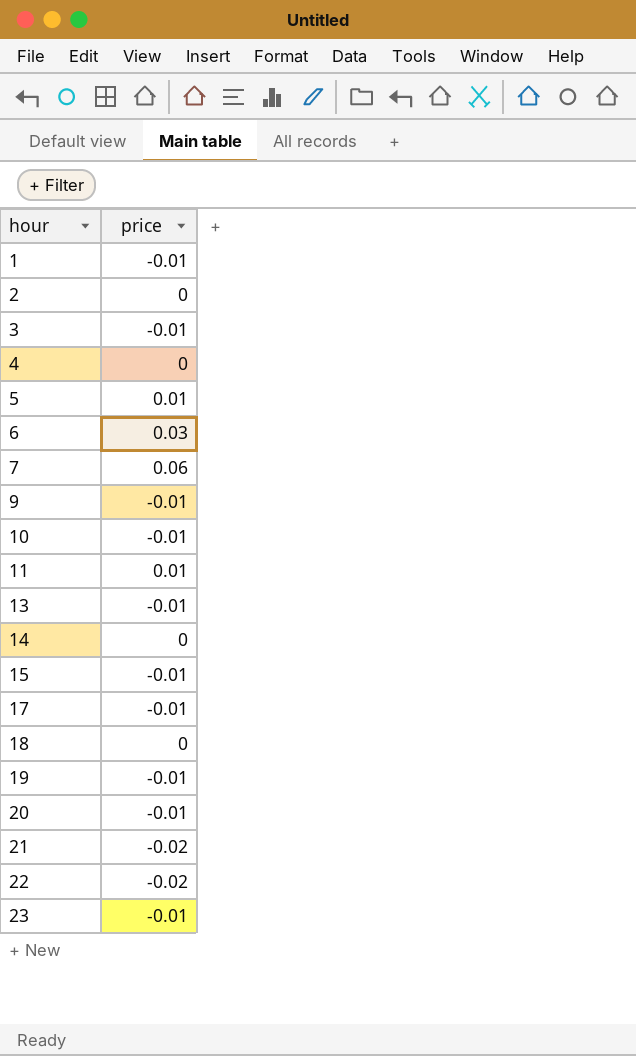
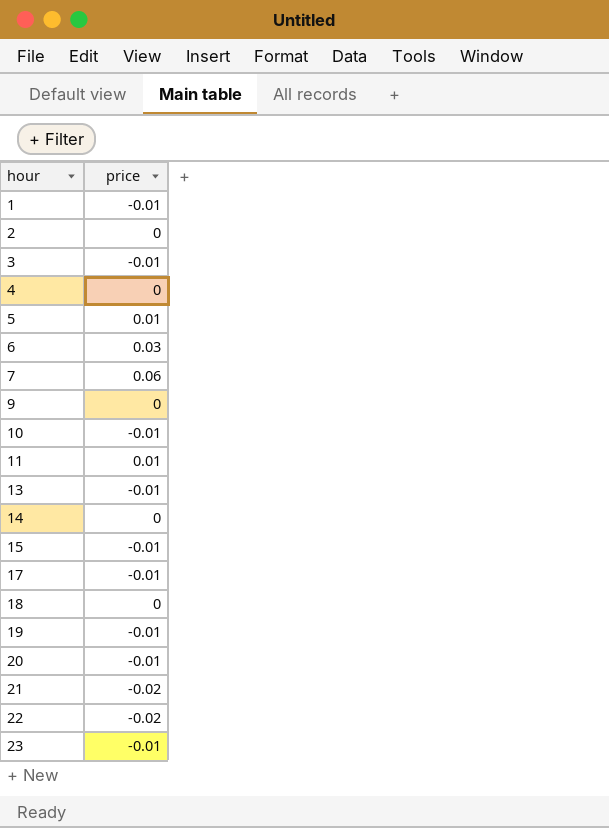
9 | price: -0.01 -> 0

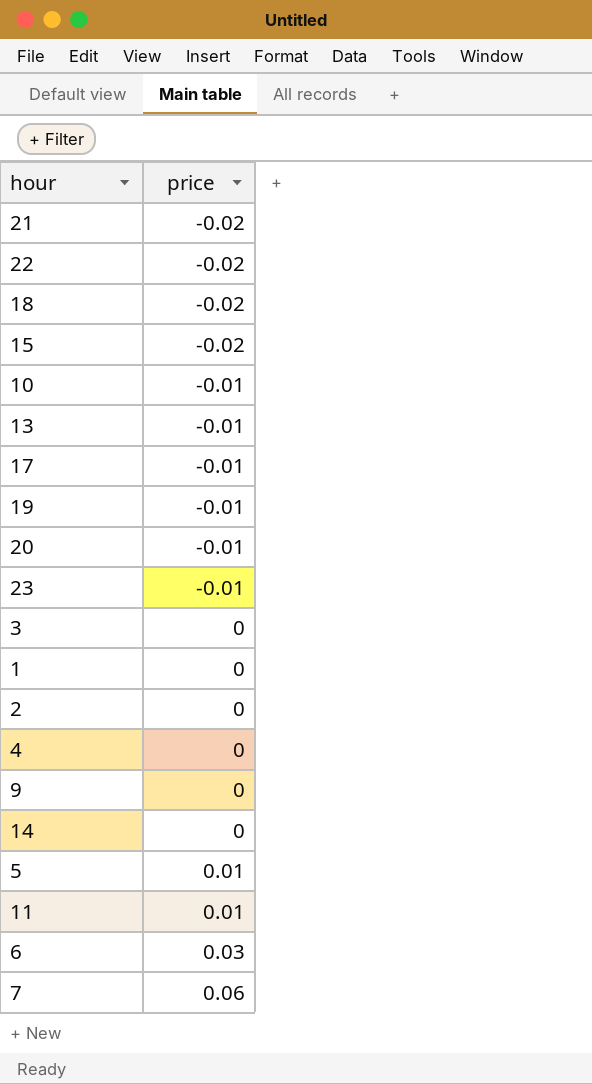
row order: hour ascending -> price ascending
18 | price: 0 -> -0.02
15 | price: -0.01 -> -0.02
3 | price: -0.01 -> 0
1 | price: -0.01 -> 0

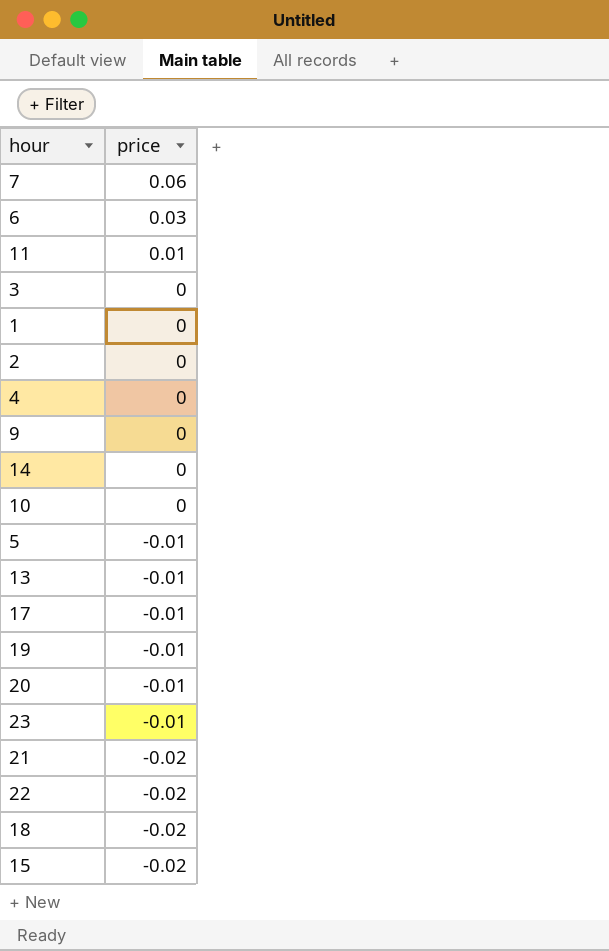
row order: price ascending -> price descending
10 | price: -0.01 -> 0
5 | price: 0.01 -> -0.01

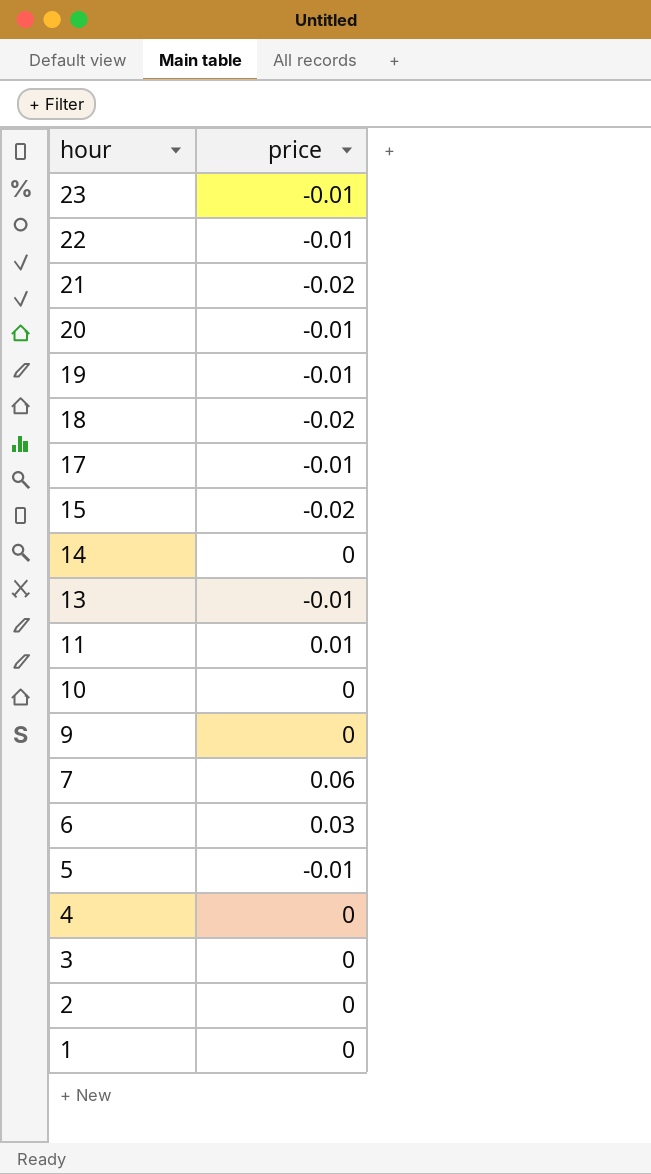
row order: price descending -> hour descending
22 | price: -0.02 -> -0.01

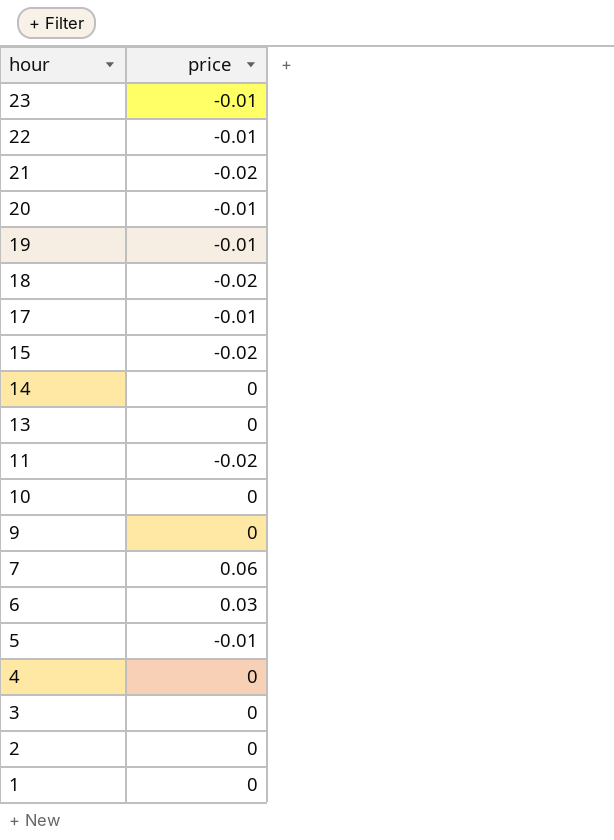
13 | price: -0.01 -> 0
11 | price: 0.01 -> -0.02

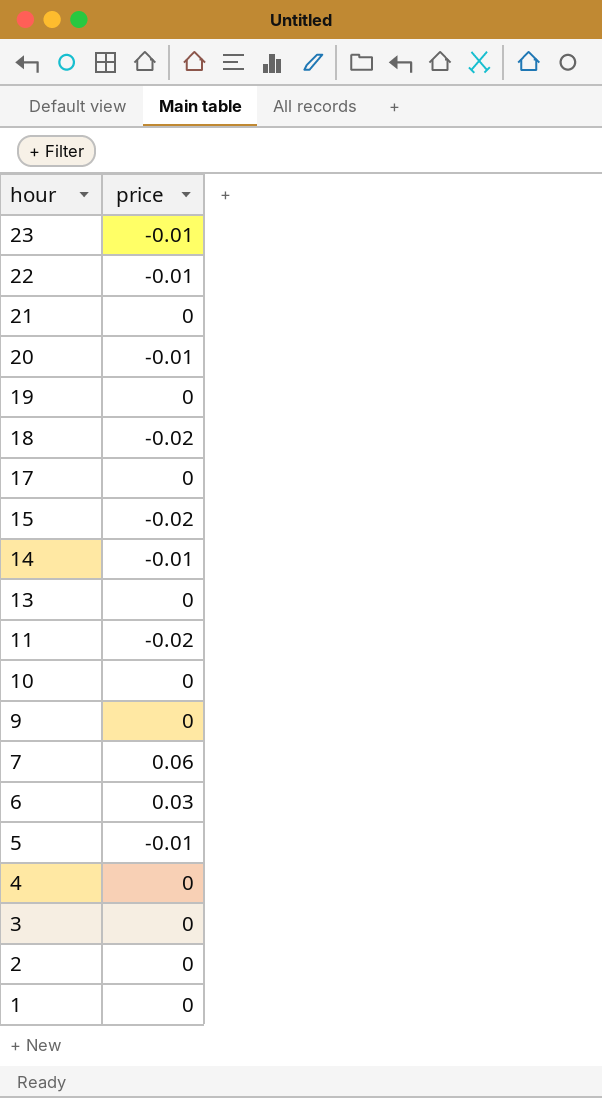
21 | price: -0.02 -> 0
19 | price: -0.01 -> 0
17 | price: -0.01 -> 0
14 | price: 0 -> -0.01

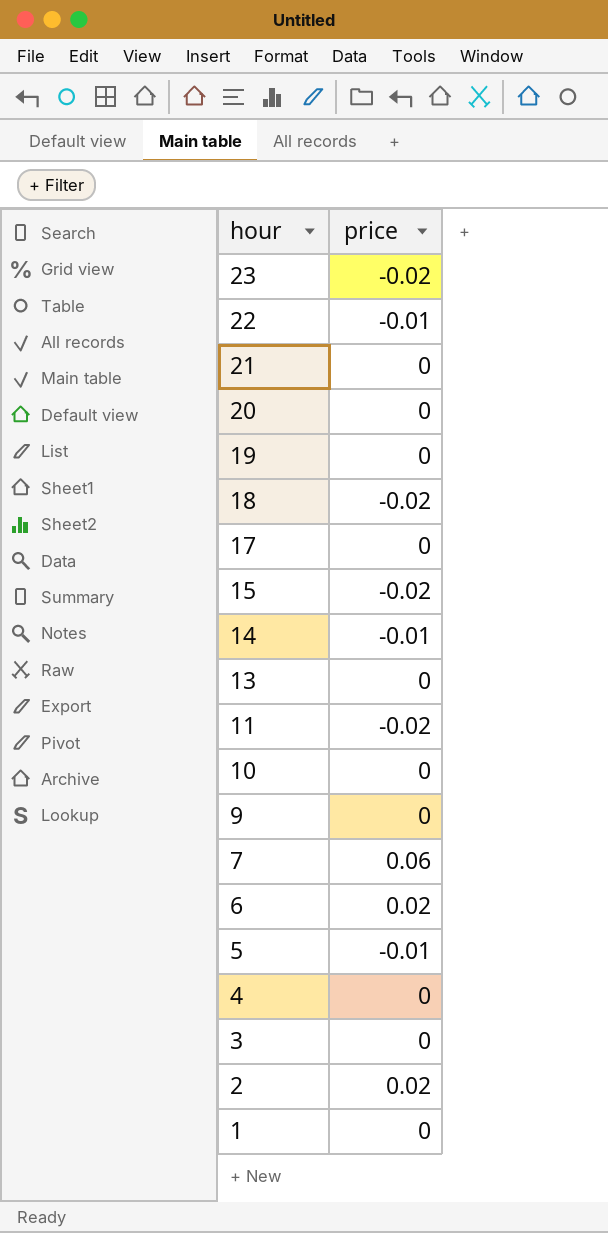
23 | price: -0.01 -> -0.02
20 | price: -0.01 -> 0
6 | price: 0.03 -> 0.02
2 | price: 0 -> 0.02

